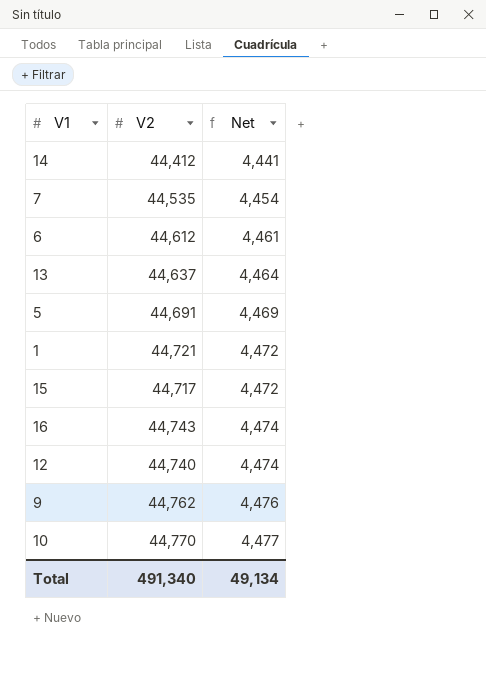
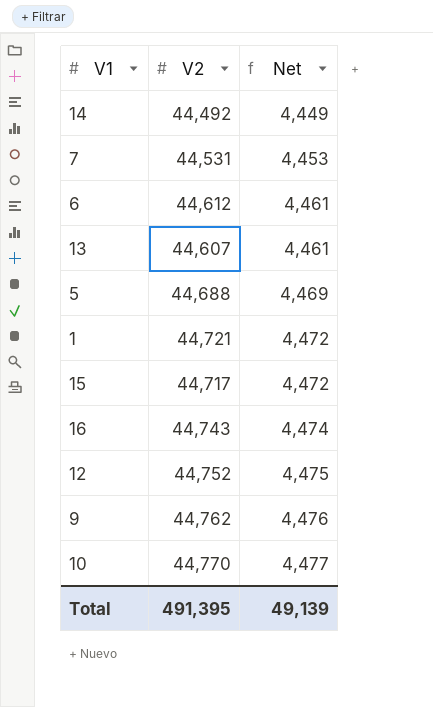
14 | V2: 44,412 -> 44,492
14 | Net: 4,441 -> 4,449
7 | V2: 44,535 -> 44,531
7 | Net: 4,454 -> 4,453
13 | V2: 44,637 -> 44,607
13 | Net: 4,464 -> 4,461
5 | V2: 44,691 -> 44,688
12 | V2: 44,740 -> 44,752
12 | Net: 4,474 -> 4,475
Total | V2: 491,340 -> 491,395
Total | Net: 49,134 -> 49,139

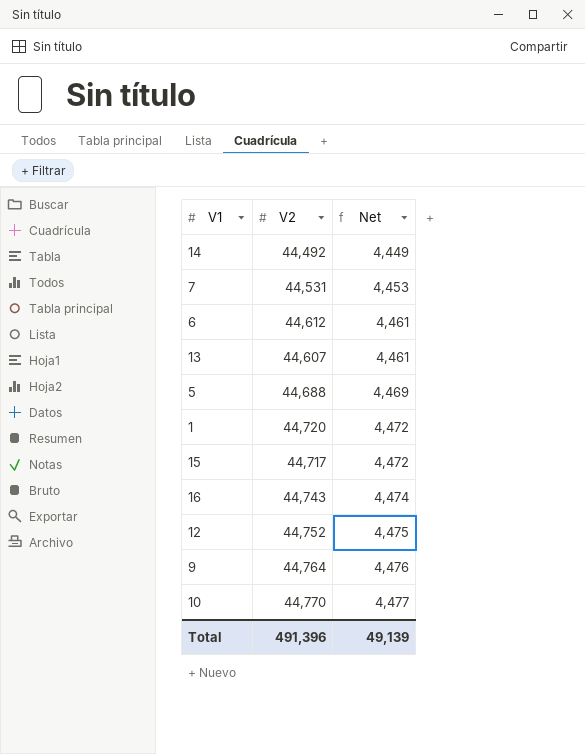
1 | V2: 44,721 -> 44,720
9 | V2: 44,762 -> 44,764
Total | V2: 491,395 -> 491,396

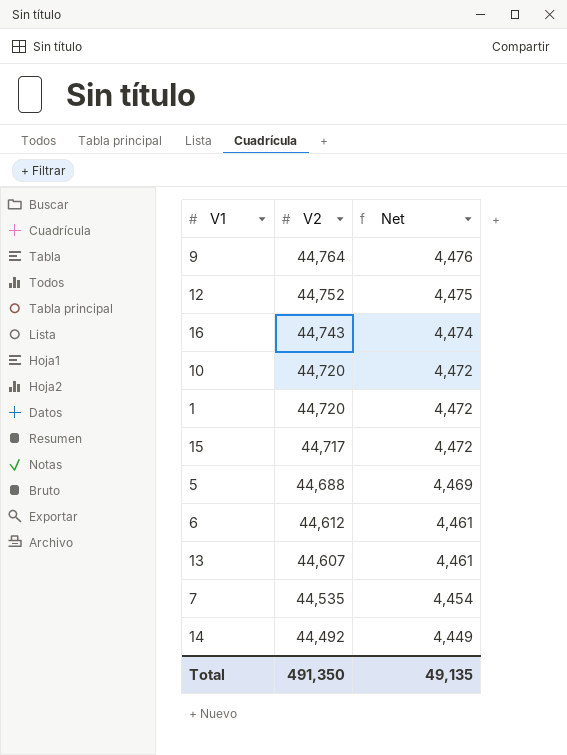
row order: Net ascending -> V2 descending
10 | V2: 44,770 -> 44,720
10 | Net: 4,477 -> 4,472
7 | V2: 44,531 -> 44,535
7 | Net: 4,453 -> 4,454
Total | V2: 491,396 -> 491,350
Total | Net: 49,139 -> 49,135

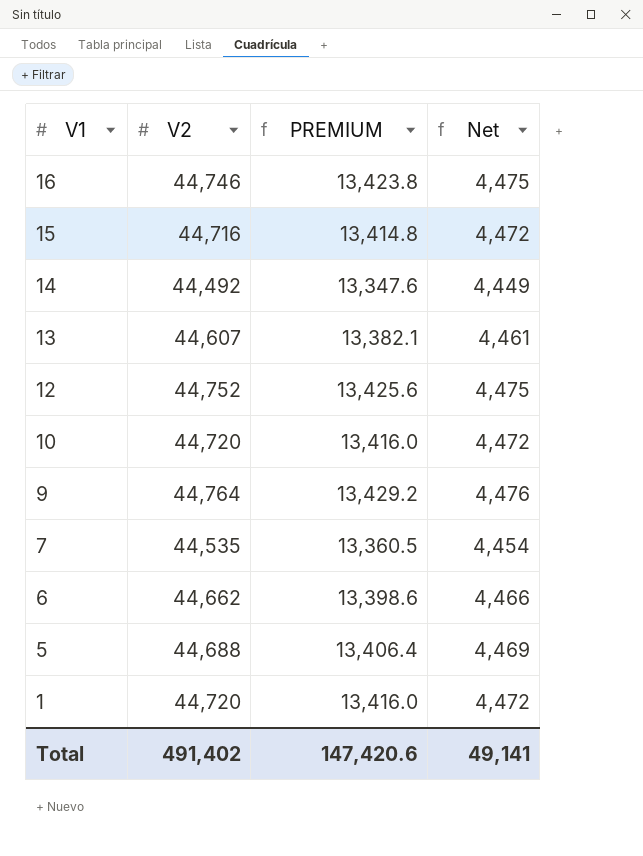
row order: V2 descending -> V1 descending
column PREMIUM | formula: none -> [V2] * 0.3
16 | V2: 44,743 -> 44,746
16 | Net: 4,474 -> 4,475
15 | V2: 44,717 -> 44,716
6 | V2: 44,612 -> 44,662
6 | Net: 4,461 -> 4,466
Total | V2: 491,350 -> 491,402
Total | Net: 49,135 -> 49,141

